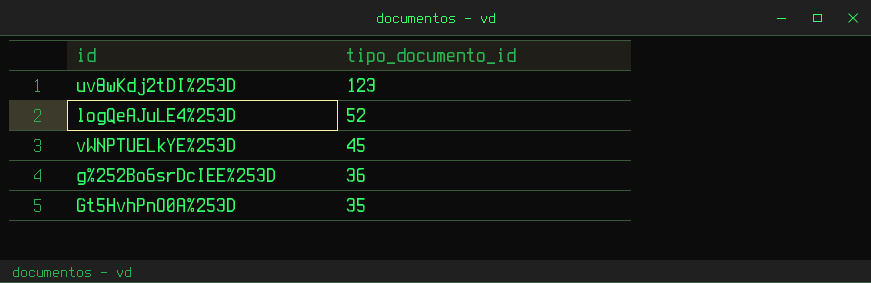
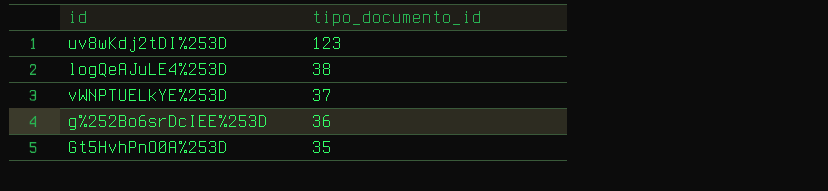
logQeAJuLE4%253D | tipo_documento_id: 52 -> 38
vWNPTUELkYE%253D | tipo_documento_id: 45 -> 37

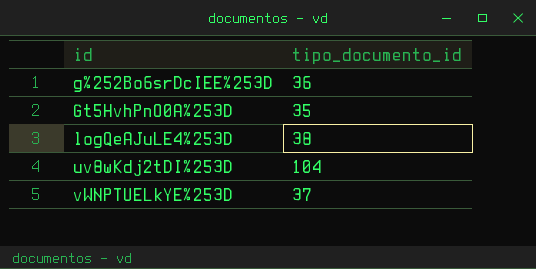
row order: tipo_documento_id descending -> id ascending
uv8wKdj2tDI%253D | tipo_documento_id: 123 -> 104

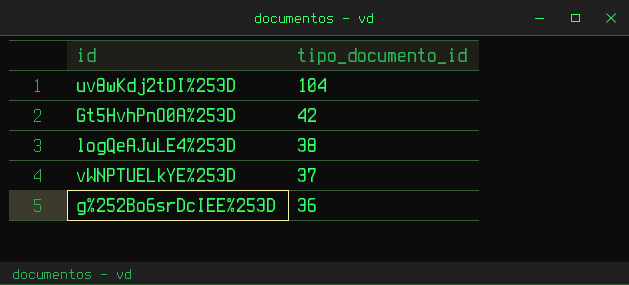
row order: id ascending -> tipo_documento_id descending
Gt5HvhPnO0A%253D | tipo_documento_id: 35 -> 42

